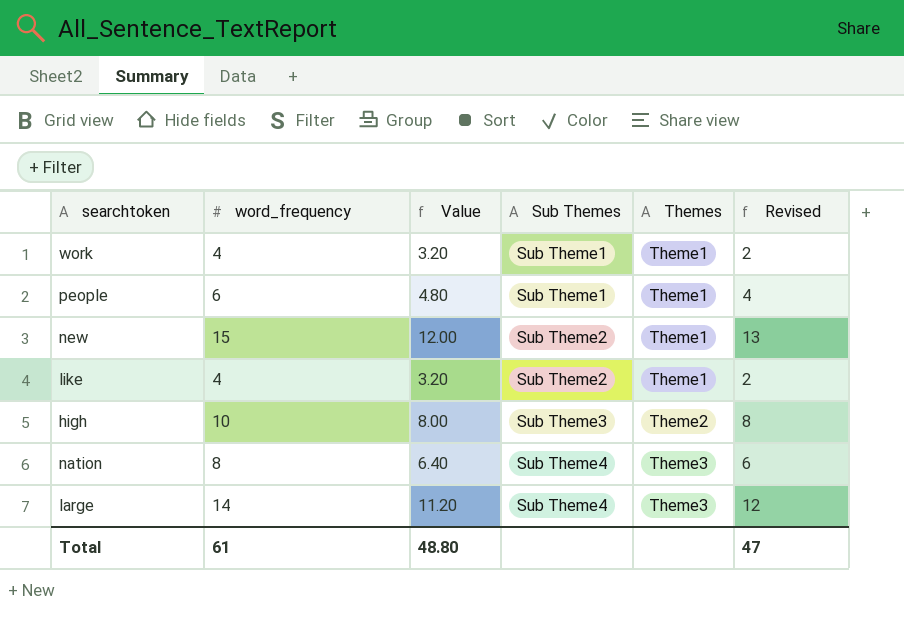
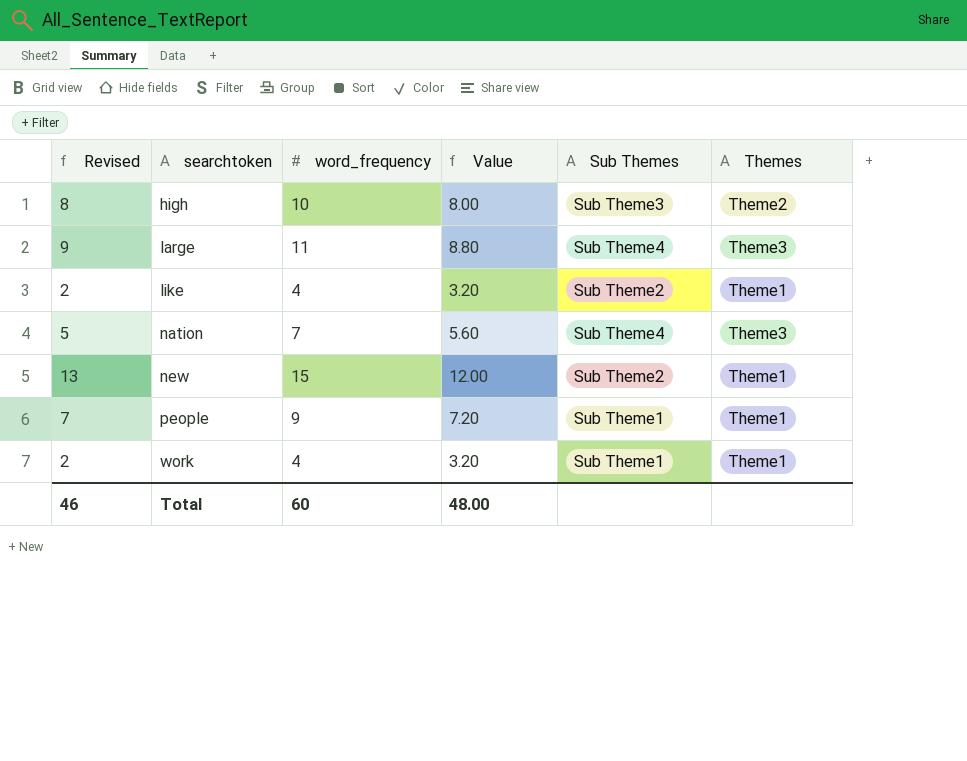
row order: Sub Themes ascending -> searchtoken ascending
column Revised | position: 6 -> 1
large | Revised: 12 -> 9
large | word_frequency: 14 -> 11
large | Value: 11.20 -> 8.80
nation | Revised: 6 -> 5
nation | word_frequency: 8 -> 7
nation | Value: 6.40 -> 5.60
people | Revised: 4 -> 7
people | word_frequency: 6 -> 9
people | Value: 4.80 -> 7.20
Total | Revised: 47 -> 46
Total | word_frequency: 61 -> 60
Total | Value: 48.80 -> 48.00

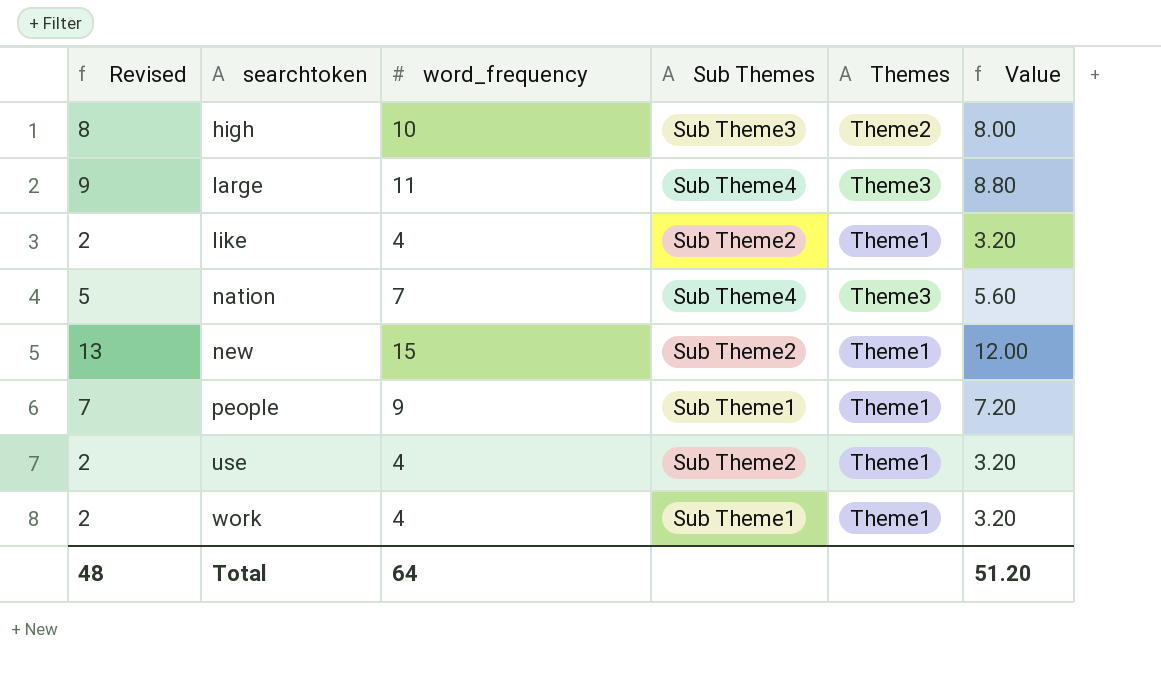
column Value | position: 4 -> 6
row use: none -> 2 | 4 | Sub Theme2 | Theme1 | 3.20
Total | Revised: 46 -> 48
Total | word_frequency: 60 -> 64
Total | Value: 48.00 -> 51.20

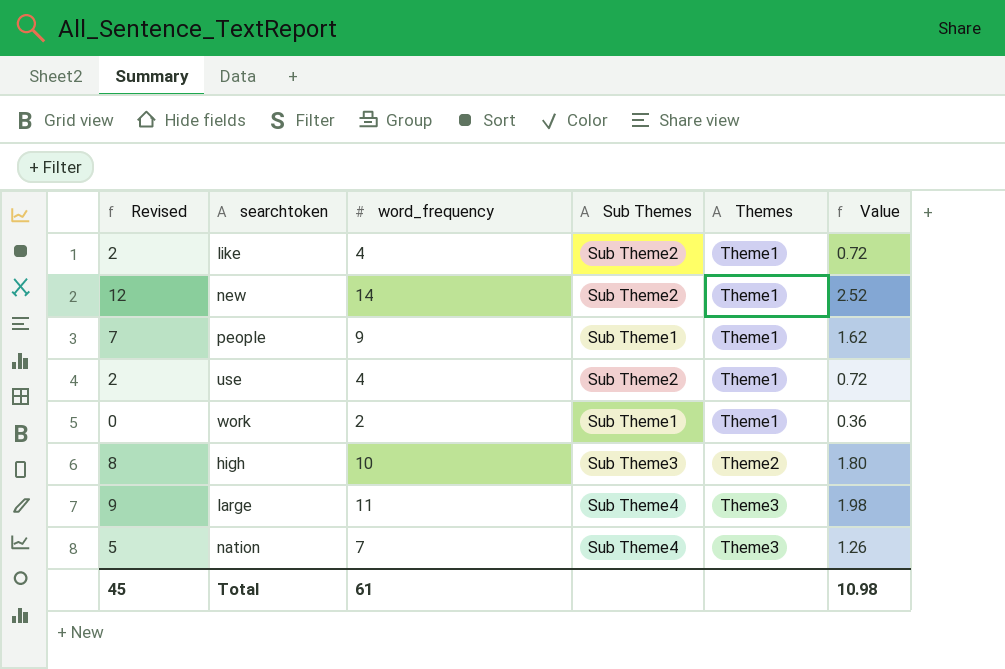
row order: searchtoken ascending -> Themes ascending
column Value | formula: [word_frequency] * 0.8 -> [word_frequency] * 0.18
new | Revised: 13 -> 12
new | word_frequency: 15 -> 14
work | Revised: 2 -> 0
work | word_frequency: 4 -> 2
Total | Revised: 48 -> 45
Total | word_frequency: 64 -> 61
Total | Value: 51.20 -> 10.98

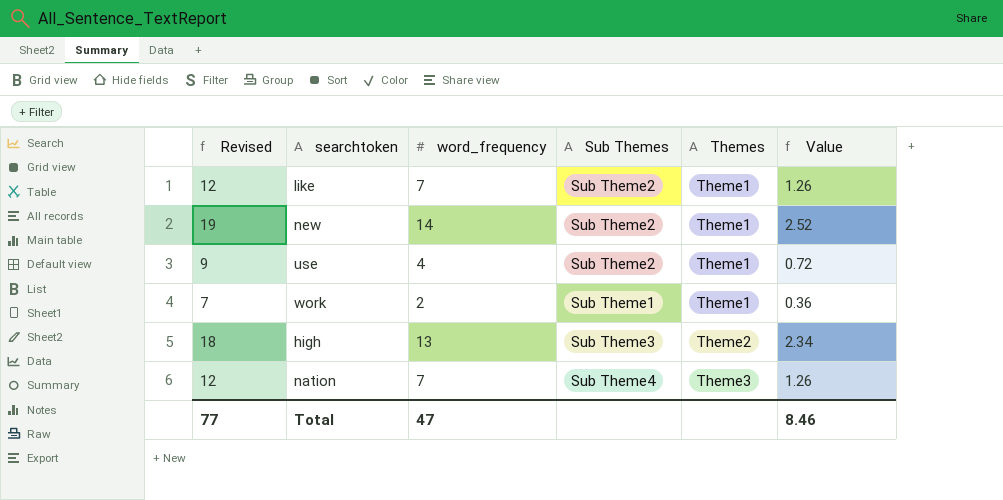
column Revised | formula: [word_frequency] - 2 -> [word_frequency] + 5
row people: 7 | 9 | Sub Theme1 | Theme1 | 1.62 -> none
row large: 9 | 11 | Sub Theme4 | Theme3 | 1.98 -> none
like | word_frequency: 4 -> 7
like | Value: 0.72 -> 1.26
high | word_frequency: 10 -> 13
high | Value: 1.80 -> 2.34
Total | Revised: 45 -> 77
Total | word_frequency: 61 -> 47
Total | Value: 10.98 -> 8.46

